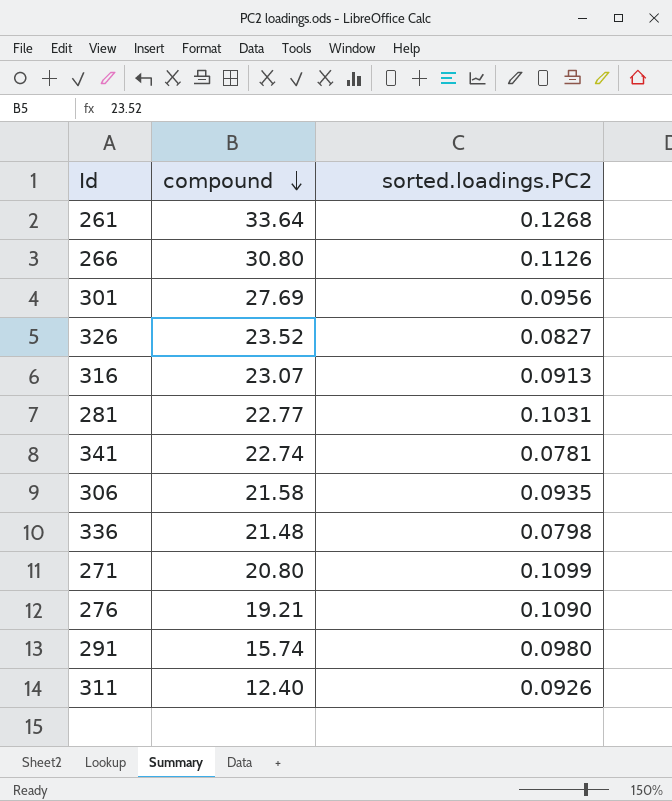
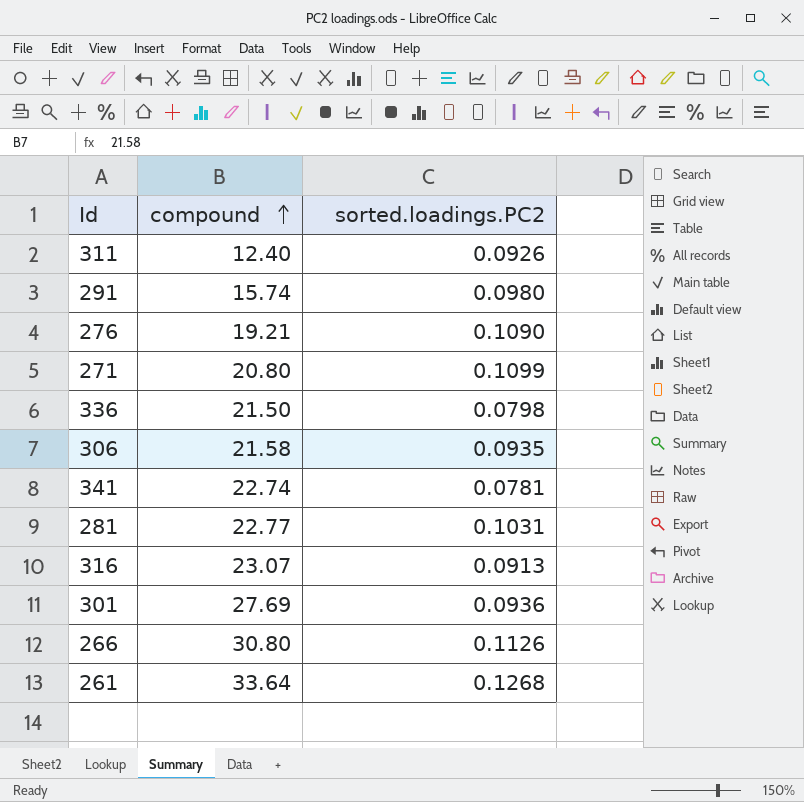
row order: compound descending -> compound ascending
row 326: 23.52 | 0.0827 -> none
336 | compound: 21.48 -> 21.50
301 | sorted.loadings.PC2: 0.0956 -> 0.0936

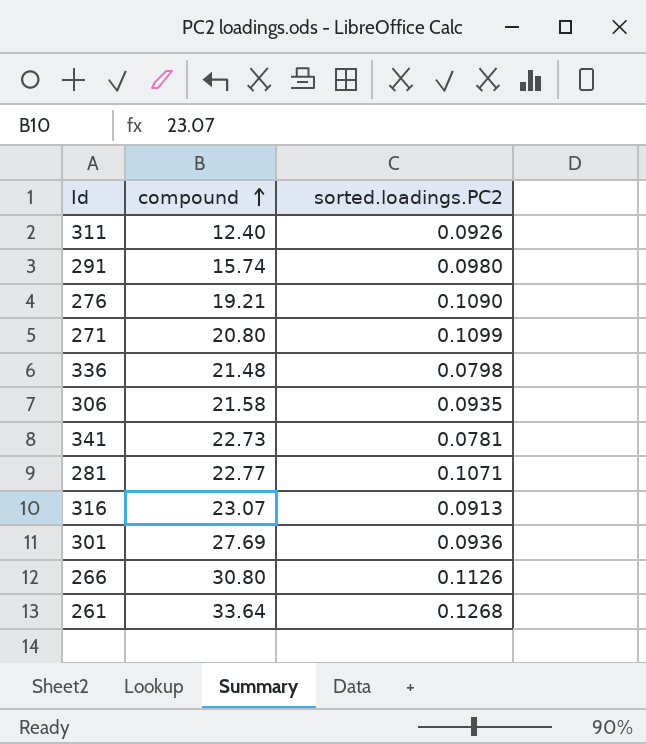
336 | compound: 21.50 -> 21.48
341 | compound: 22.74 -> 22.73
281 | sorted.loadings.PC2: 0.1031 -> 0.1071

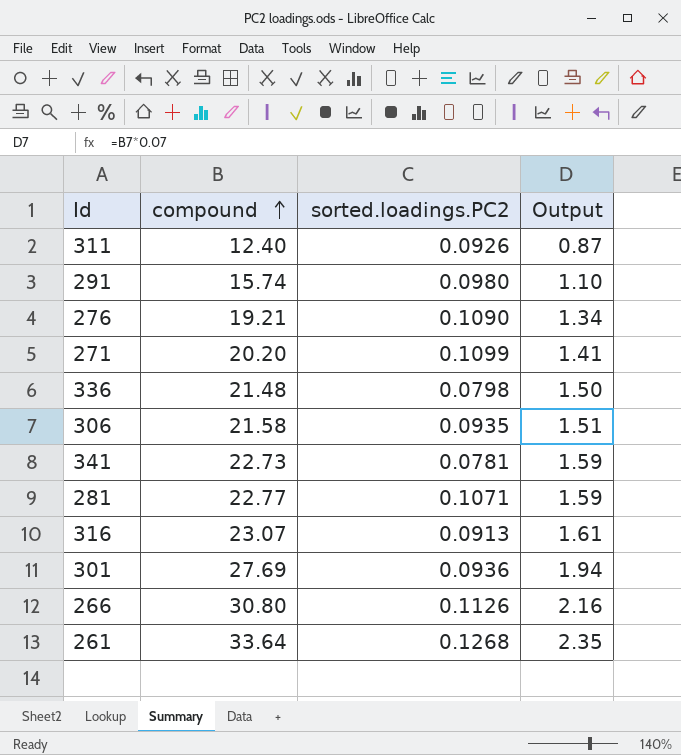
column Output | formula: none -> [compound] * 0.07
271 | compound: 20.80 -> 20.20

